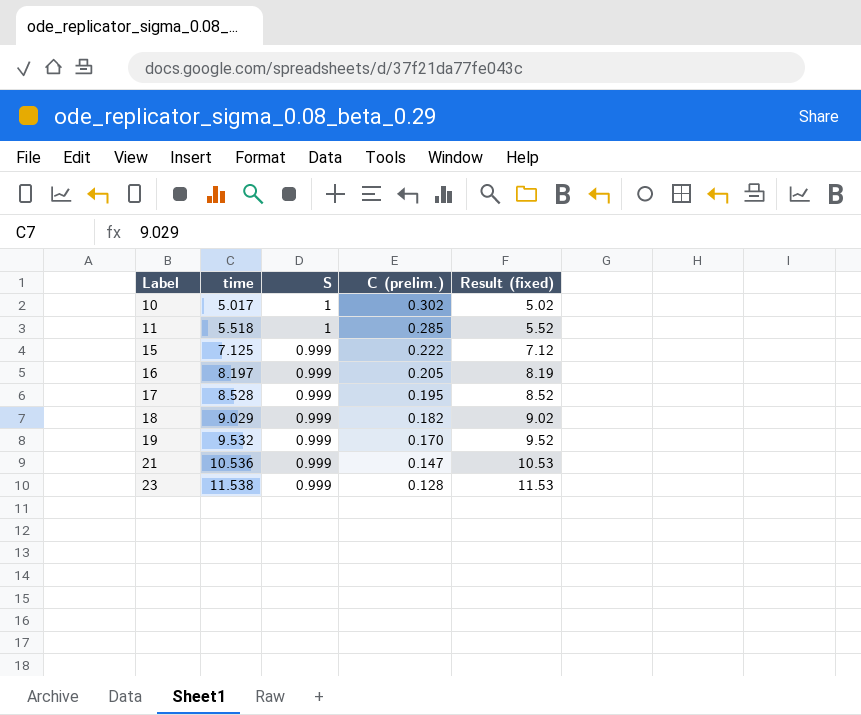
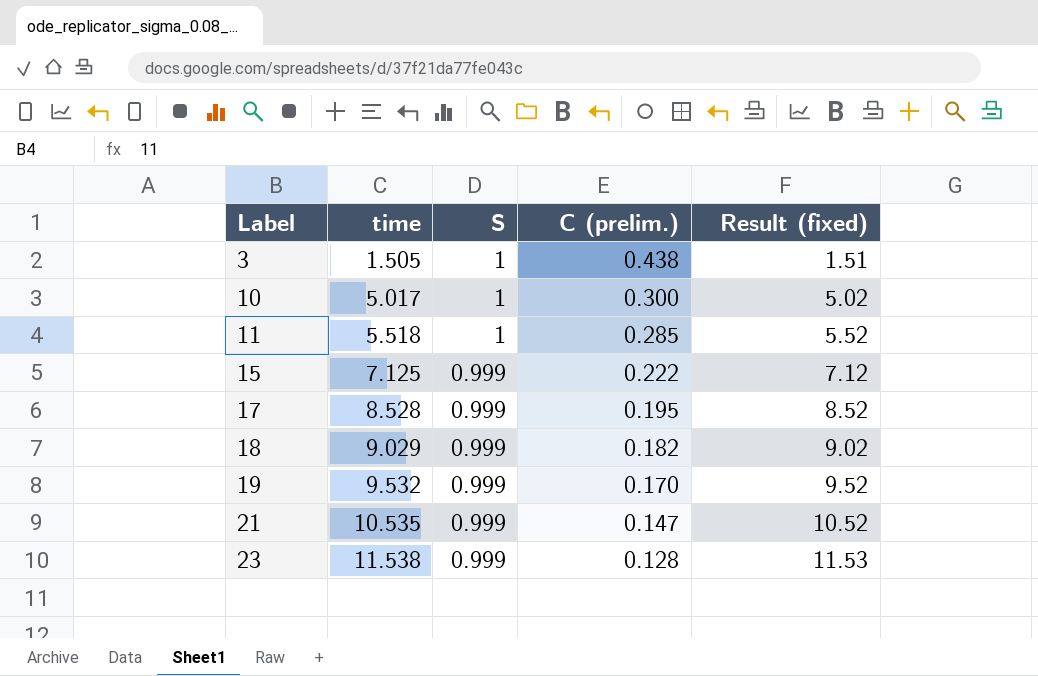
row 16: 8.197 | 0.999 | 0.205 | 8.19 -> none
row 3: none -> 1.505 | 1 | 0.438 | 1.51
10 | C (prelim.): 0.302 -> 0.300
21 | time: 10.536 -> 10.535
21 | Result (fixed): 10.53 -> 10.52

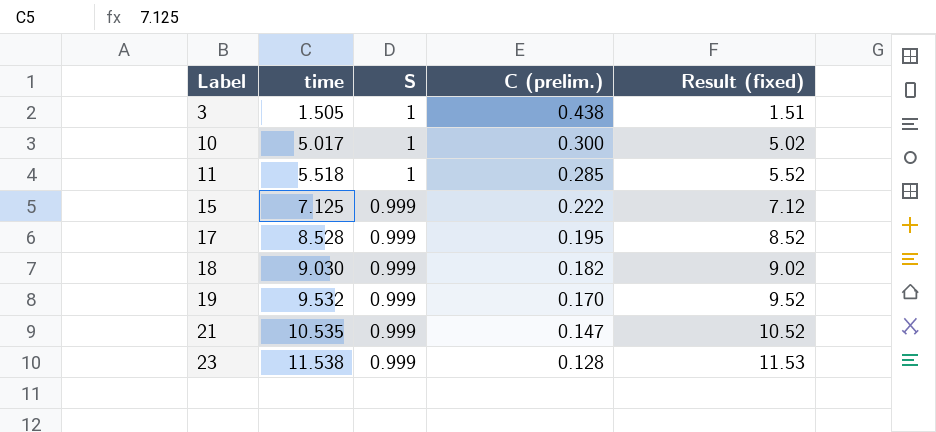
18 | time: 9.029 -> 9.030

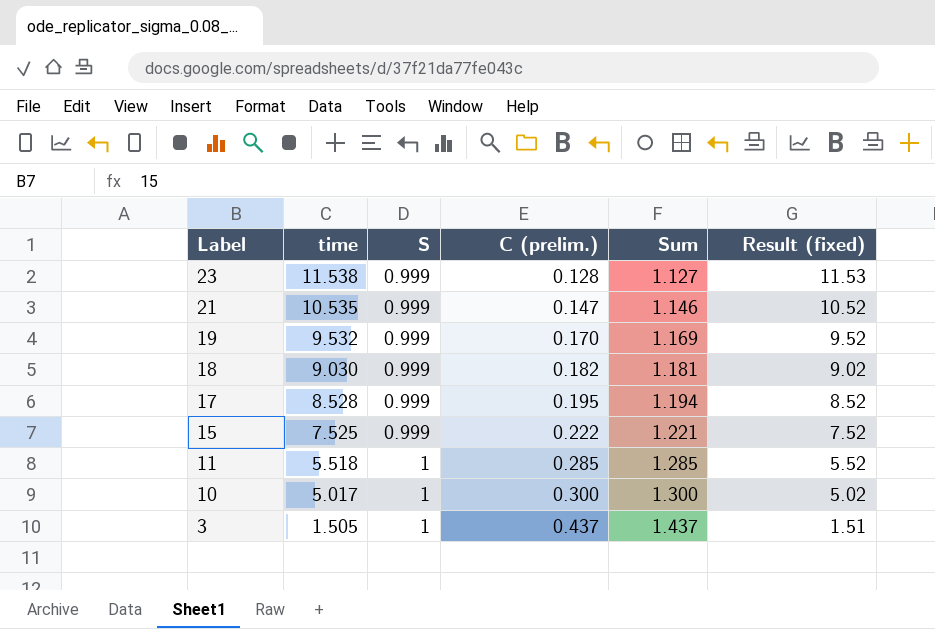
row order: Label ascending -> Label descending
column Sum | formula: none -> [S] + [C (prelim.)]
15 | time: 7.125 -> 7.525
15 | Result (fixed): 7.12 -> 7.52
3 | C (prelim.): 0.438 -> 0.437

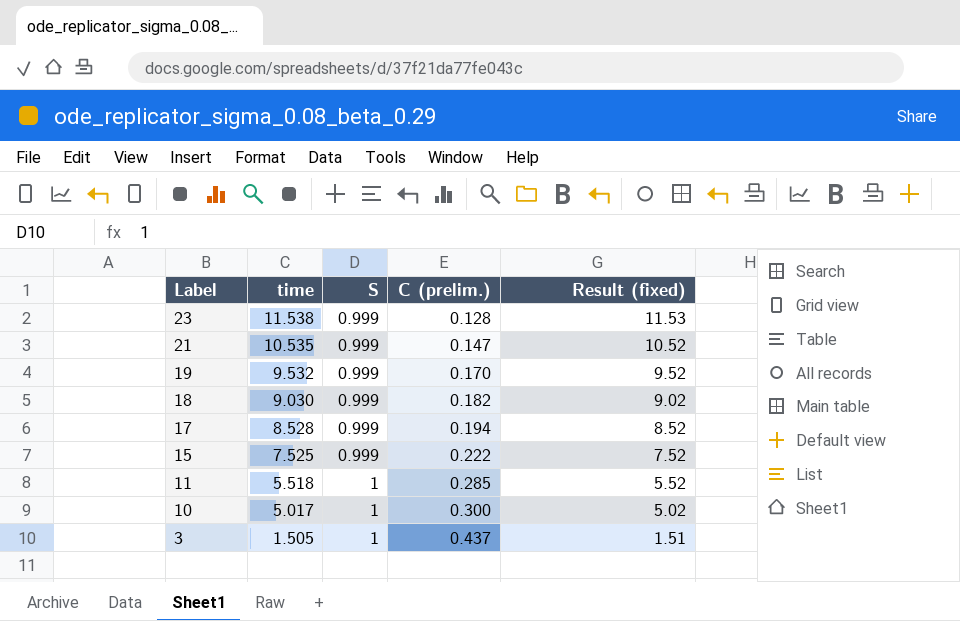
column Sum | formula: [S] + [C (prelim.)] -> none
17 | C (prelim.): 0.195 -> 0.194

